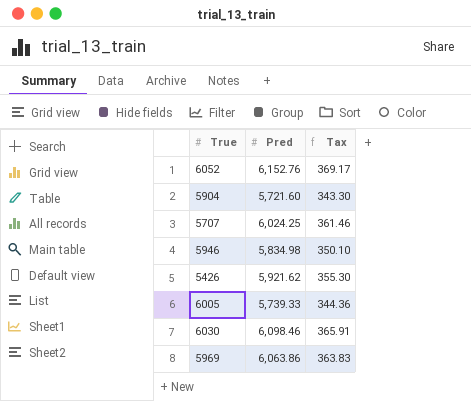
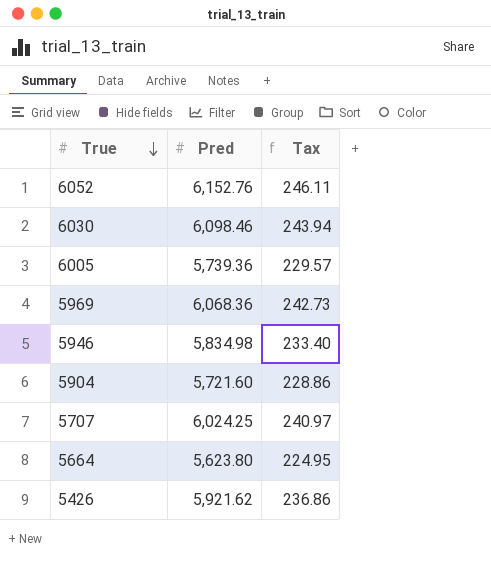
row order: none -> True descending
column Tax | formula: [Pred] * 0.06 -> [Pred] * 0.04
6005 | Pred: 5,739.33 -> 5,739.36
5969 | Pred: 6,063.86 -> 6,068.36
row 5664: none -> 5,623.80 | 224.95

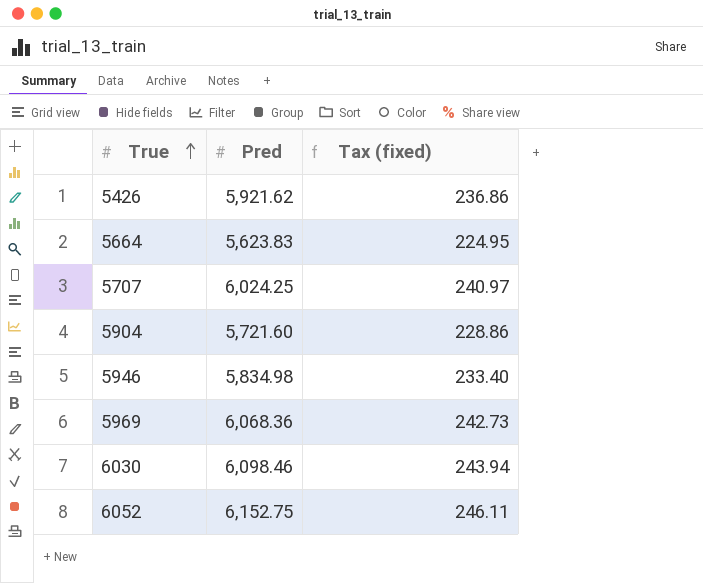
row order: True descending -> True ascending
column name: Tax -> Tax (fixed)
row 6005: 5,739.36 | 229.57 -> none
5664 | Pred: 5,623.80 -> 5,623.83
6052 | Pred: 6,152.76 -> 6,152.75

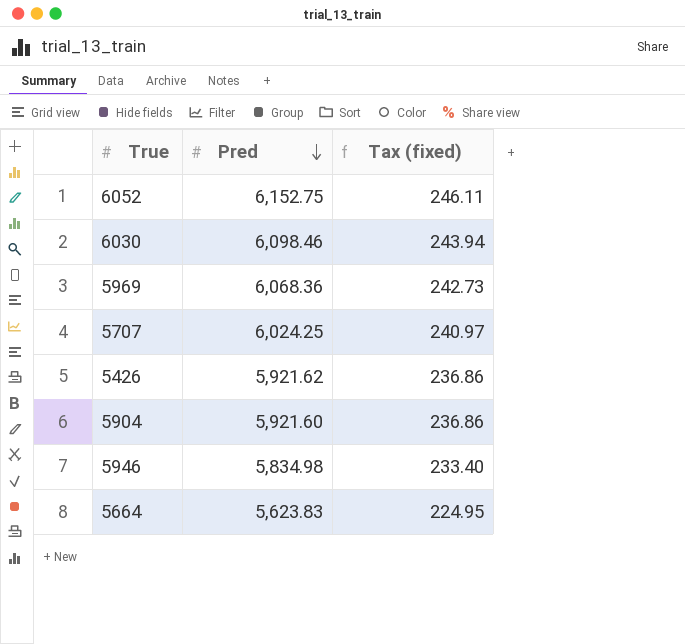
row order: True ascending -> Pred descending
5904 | Pred: 5,721.60 -> 5,921.60
5904 | Tax (fixed): 228.86 -> 236.86

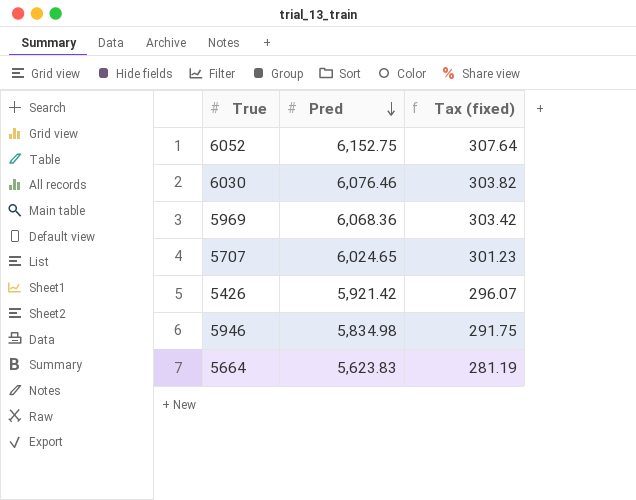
column Tax (fixed) | formula: [Pred] * 0.04 -> [Pred] * 0.05
row 5904: 5,921.60 | 236.86 -> none
6030 | Pred: 6,098.46 -> 6,076.46
5707 | Pred: 6,024.25 -> 6,024.65
5426 | Pred: 5,921.62 -> 5,921.42

